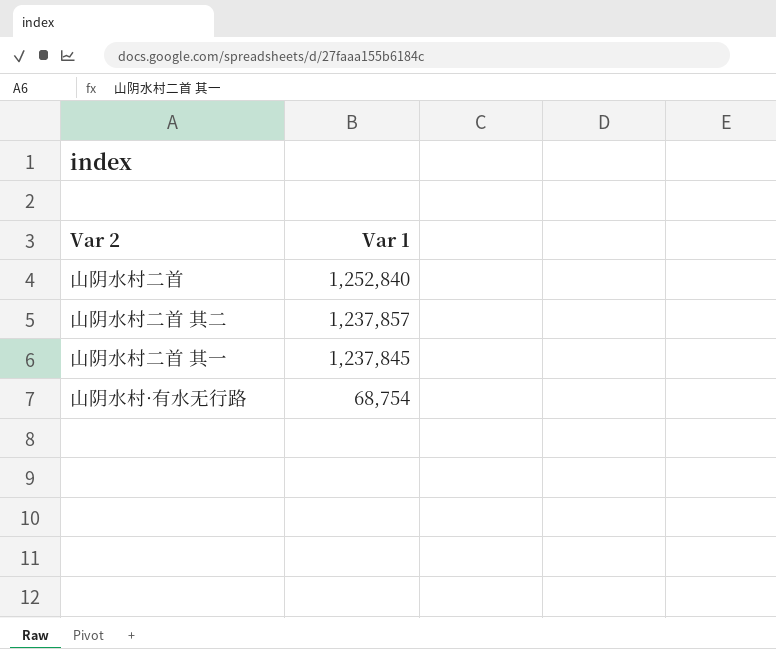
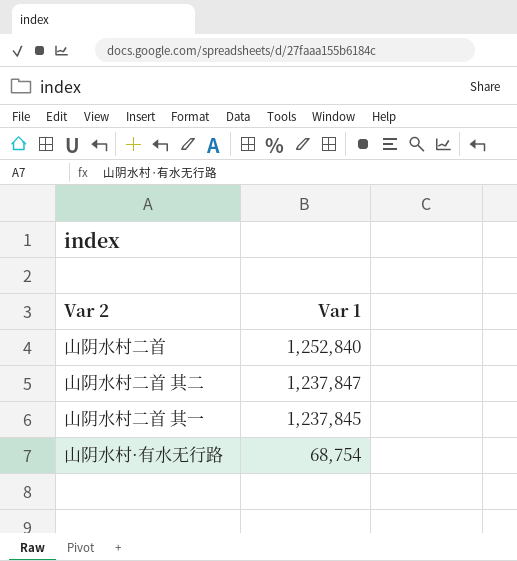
山阴水村二首 其二 | Var 1: 1,237,857 -> 1,237,847

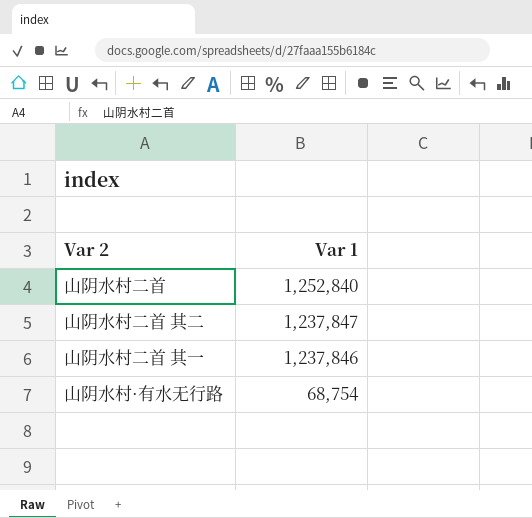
山阴水村二首 其一 | Var 1: 1,237,845 -> 1,237,846

